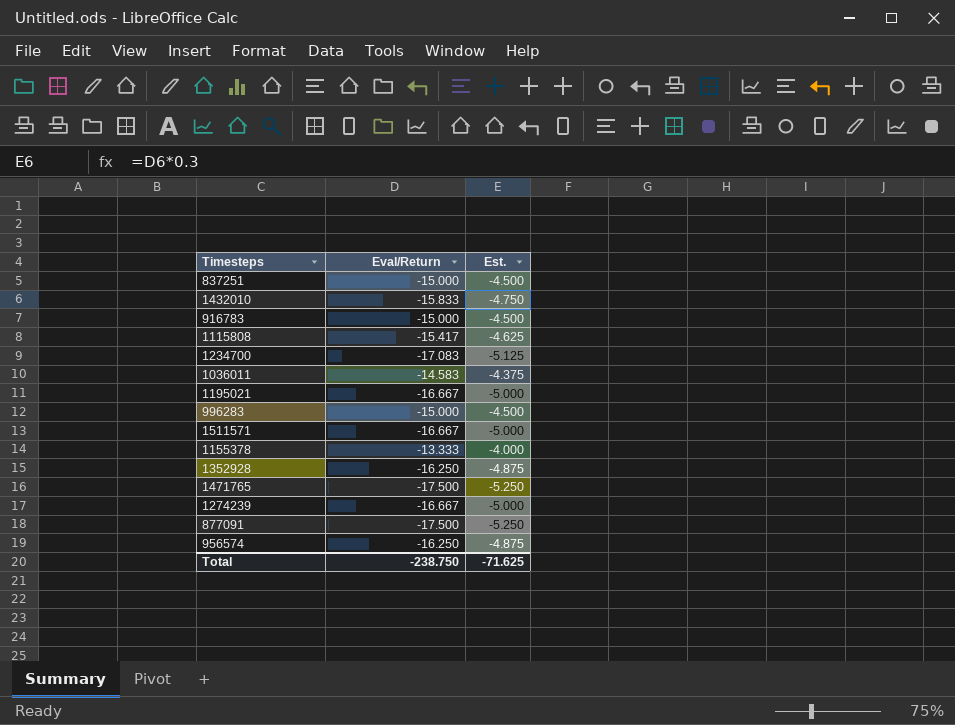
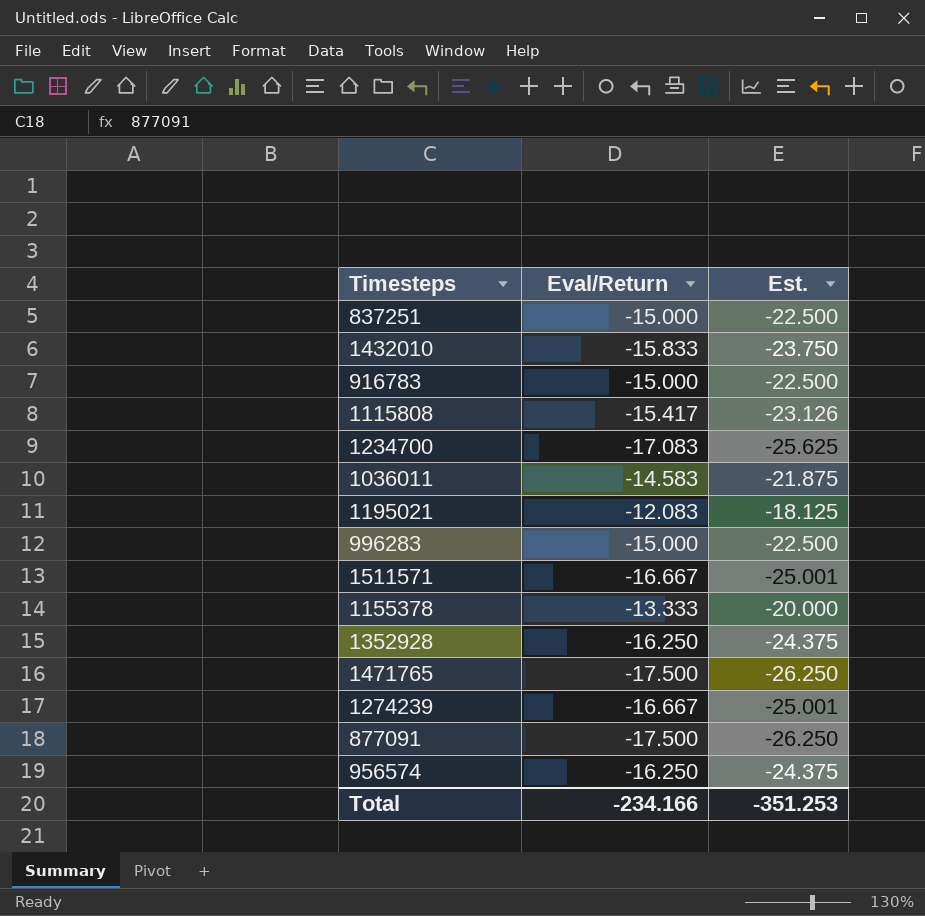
column Est. | formula: [Eval/Return] * 0.3 -> [Eval/Return] * 1.5
1195021 | Eval/Return: -16.667 -> -12.083
Total | Eval/Return: -238.750 -> -234.166
Total | Est.: -71.625 -> -351.253

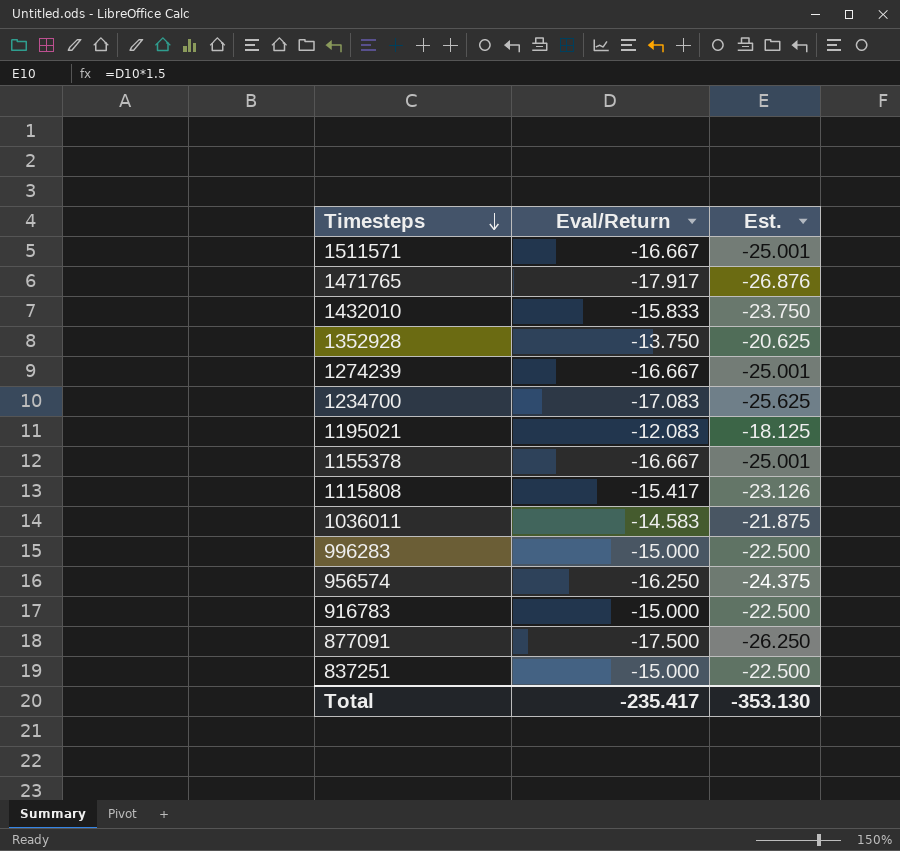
row order: none -> Timesteps descending
1471765 | Eval/Return: -17.500 -> -17.917
1471765 | Est.: -26.250 -> -26.876
1352928 | Eval/Return: -16.250 -> -13.750
1352928 | Est.: -24.375 -> -20.625
1155378 | Eval/Return: -13.333 -> -16.667
1155378 | Est.: -20.000 -> -25.001
Total | Eval/Return: -234.166 -> -235.417
Total | Est.: -351.253 -> -353.130

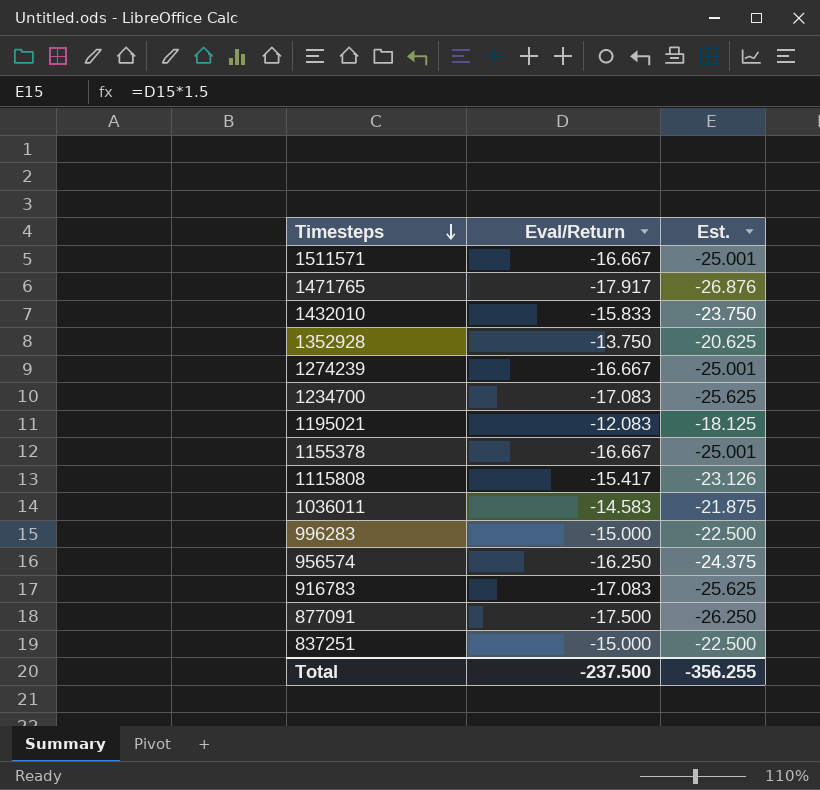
916783 | Eval/Return: -15.000 -> -17.083
916783 | Est.: -22.500 -> -25.625
Total | Eval/Return: -235.417 -> -237.500
Total | Est.: -353.130 -> -356.255

